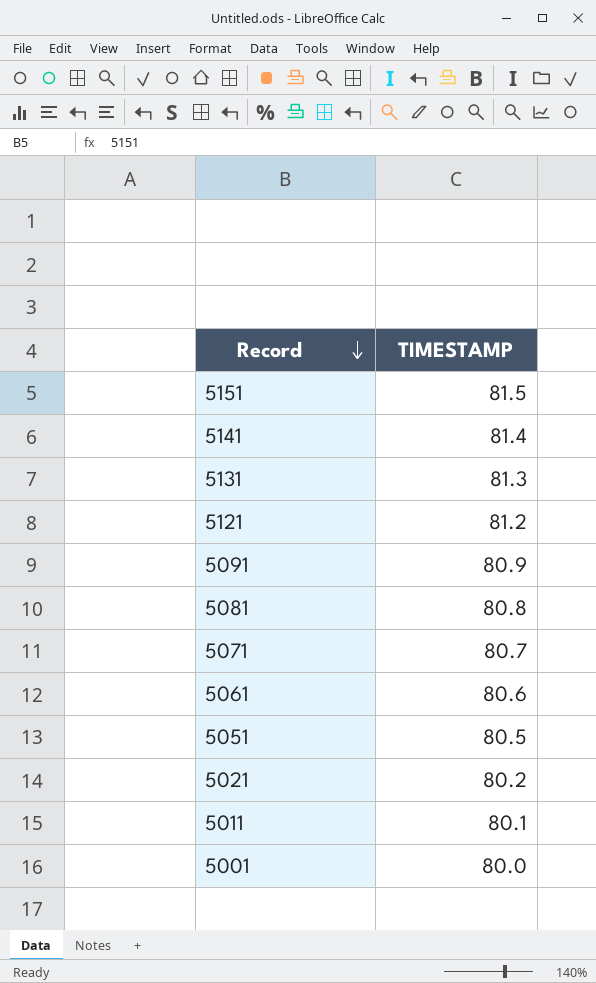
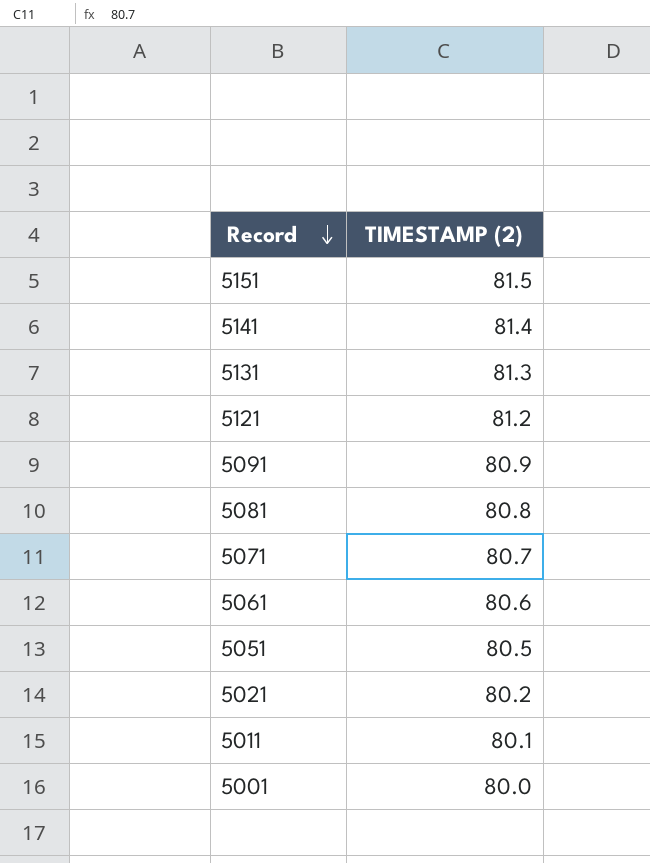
column name: TIMESTAMP -> TIMESTAMP (2)

